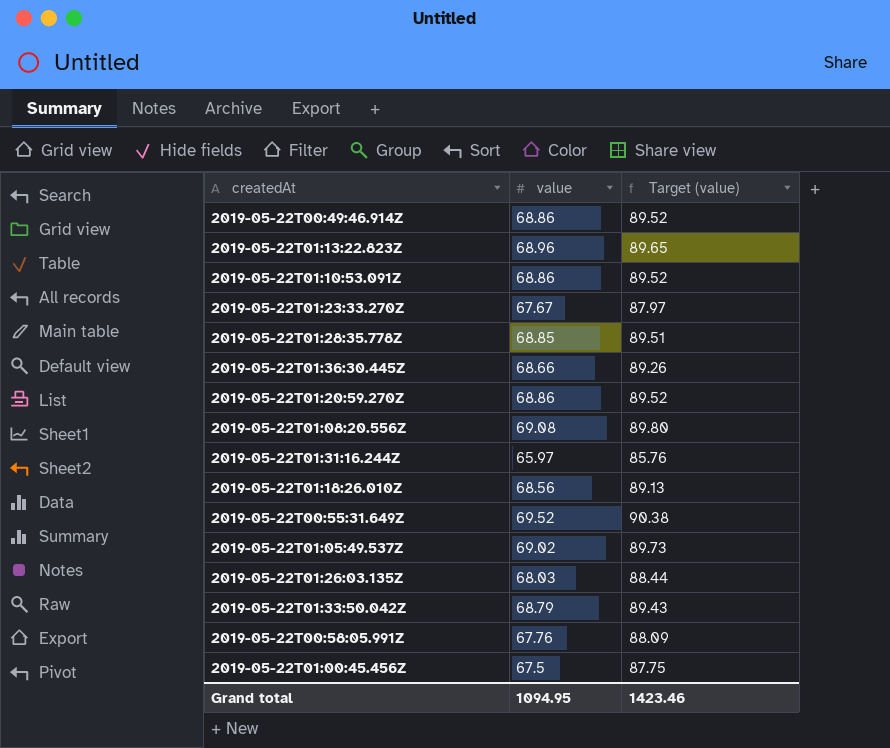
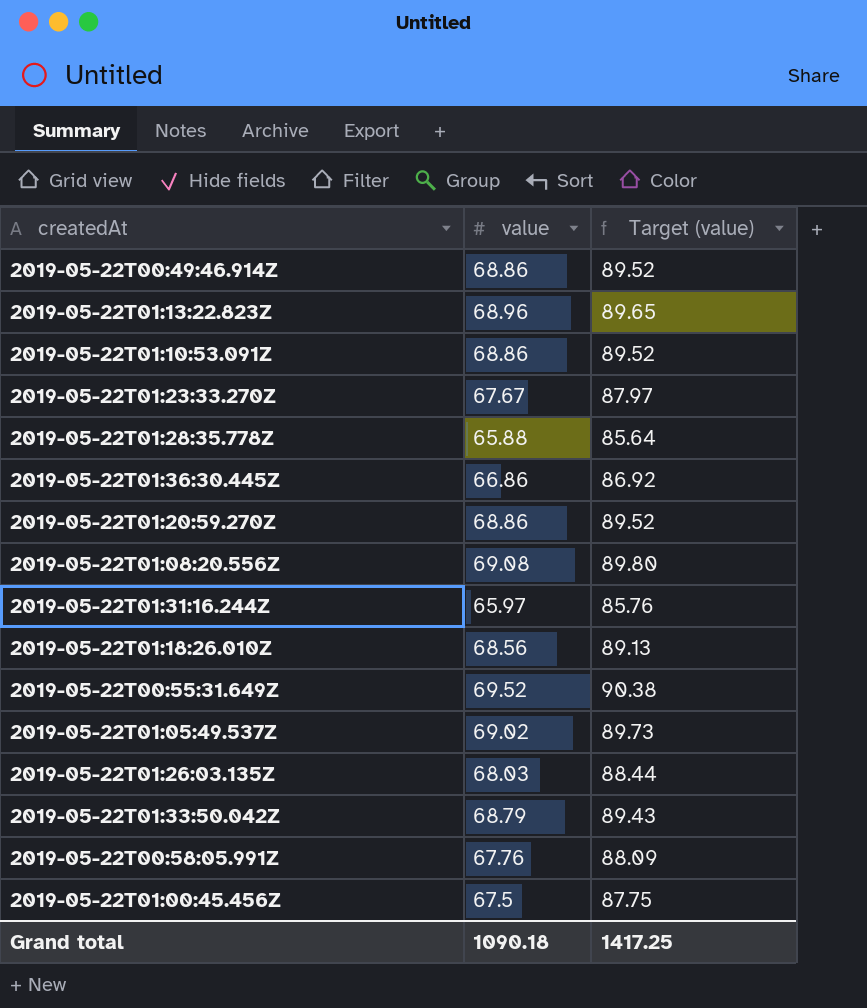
2019-05-22T01:28:35.778Z | value: 68.85 -> 65.88
2019-05-22T01:28:35.778Z | Target (value): 89.51 -> 85.64
2019-05-22T01:36:30.445Z | value: 68.66 -> 66.86
2019-05-22T01:36:30.445Z | Target (value): 89.26 -> 86.92
Grand total | value: 1094.95 -> 1090.18
Grand total | Target (value): 1423.46 -> 1417.25

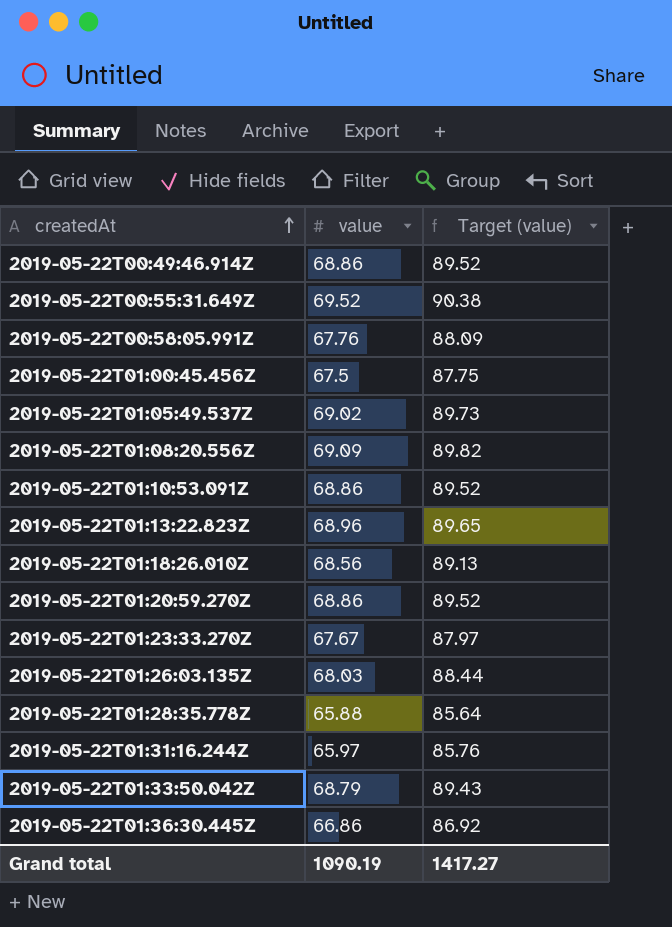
row order: none -> createdAt ascending
2019-05-22T01:08:20.556Z | value: 69.08 -> 69.09
2019-05-22T01:08:20.556Z | Target (value): 89.80 -> 89.82
Grand total | value: 1090.18 -> 1090.19
Grand total | Target (value): 1417.25 -> 1417.27

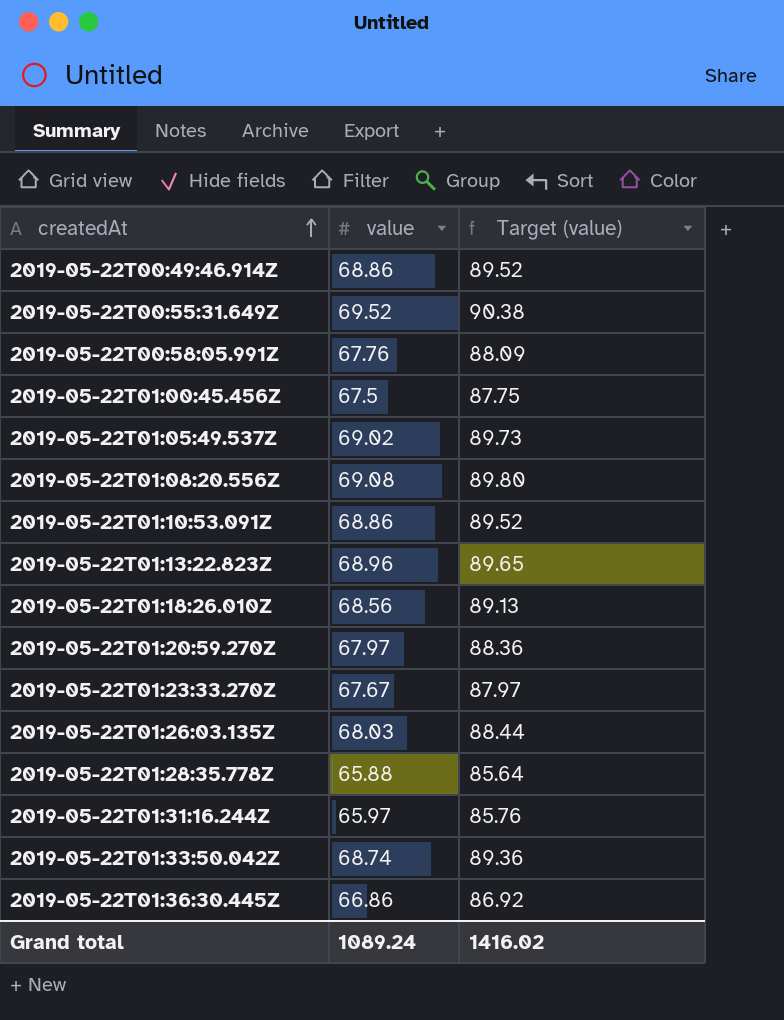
2019-05-22T01:08:20.556Z | value: 69.09 -> 69.08
2019-05-22T01:08:20.556Z | Target (value): 89.82 -> 89.80
2019-05-22T01:20:59.270Z | value: 68.86 -> 67.97
2019-05-22T01:20:59.270Z | Target (value): 89.52 -> 88.36
2019-05-22T01:33:50.042Z | value: 68.79 -> 68.74
2019-05-22T01:33:50.042Z | Target (value): 89.43 -> 89.36
Grand total | value: 1090.19 -> 1089.24
Grand total | Target (value): 1417.27 -> 1416.02

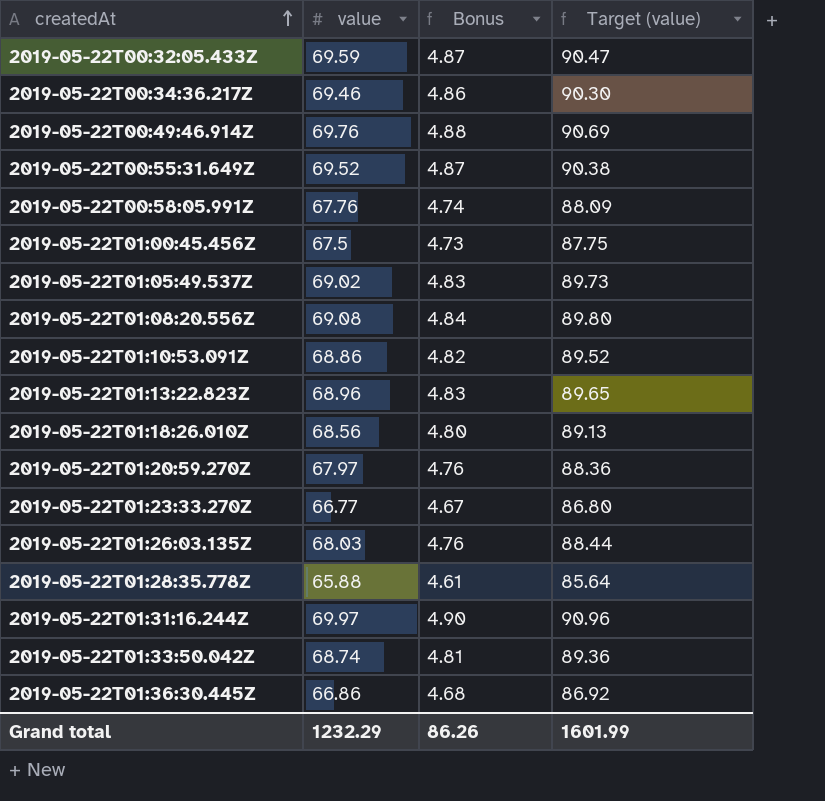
column Bonus | formula: none -> [value] * 0.07
row 2019-05-22T00:32:05.433Z: none -> 69.59 | 4.87 | 90.47
row 2019-05-22T00:34:36.217Z: none -> 69.46 | 4.86 | 90.30
2019-05-22T00:49:46.914Z | value: 68.86 -> 69.76
2019-05-22T00:49:46.914Z | Target (value): 89.52 -> 90.69
2019-05-22T01:23:33.270Z | value: 67.67 -> 66.77
2019-05-22T01:23:33.270Z | Target (value): 87.97 -> 86.80
2019-05-22T01:31:16.244Z | value: 65.97 -> 69.97
2019-05-22T01:31:16.244Z | Target (value): 85.76 -> 90.96
Grand total | value: 1089.24 -> 1232.29
Grand total | Target (value): 1416.02 -> 1601.99

